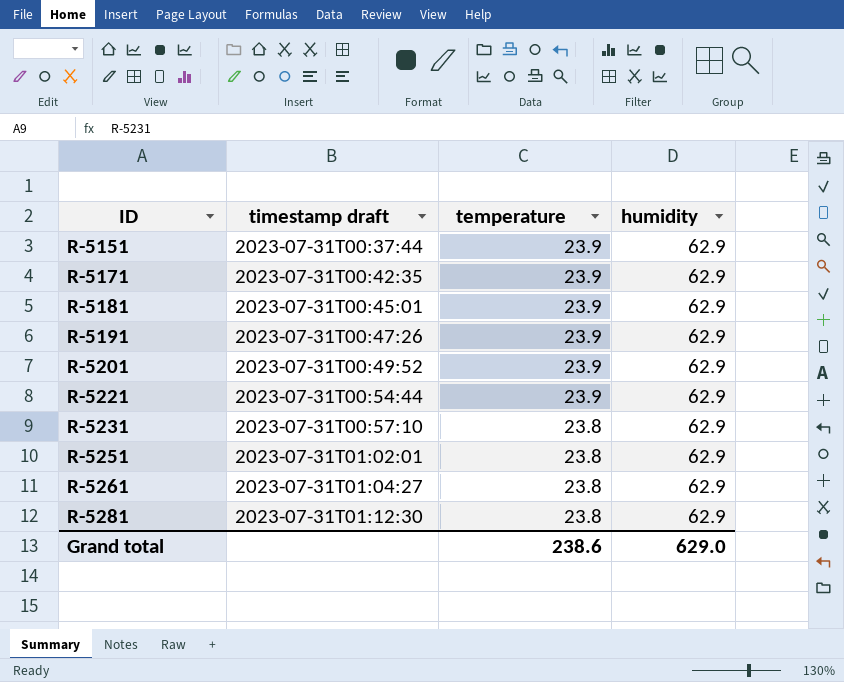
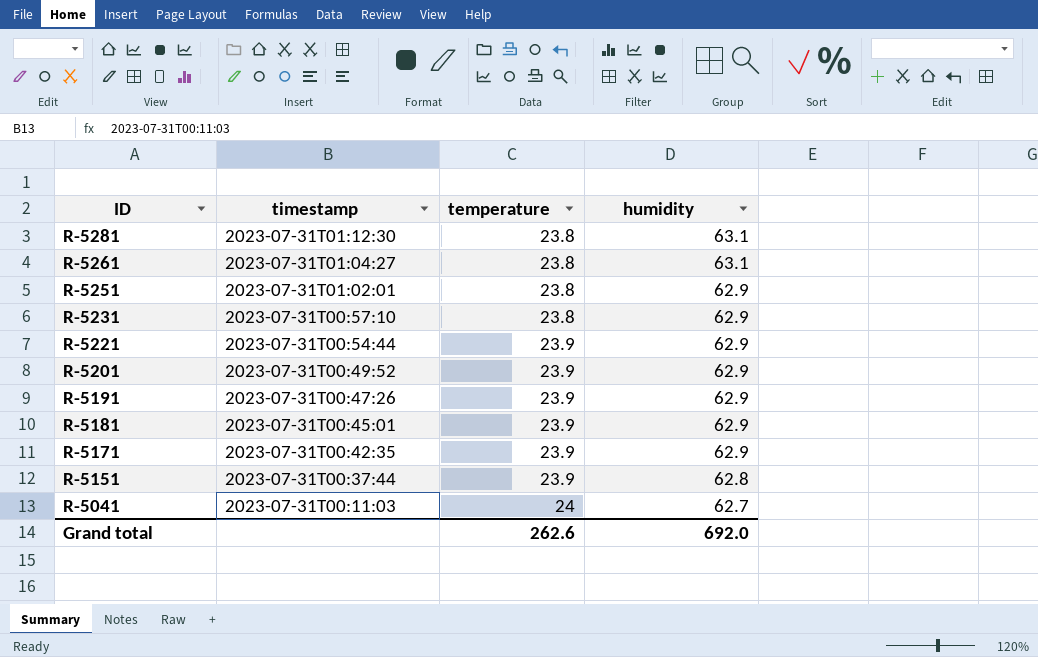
row order: ID ascending -> ID descending
column name: timestamp draft -> timestamp
R-5281 | humidity: 62.9 -> 63.1
R-5261 | humidity: 62.9 -> 63.1
R-5151 | humidity: 62.9 -> 62.8
row R-5041: none -> 2023-07-31T00:11:03 | 24 | 62.7
Grand total | temperature: 238.6 -> 262.6
Grand total | humidity: 629.0 -> 692.0

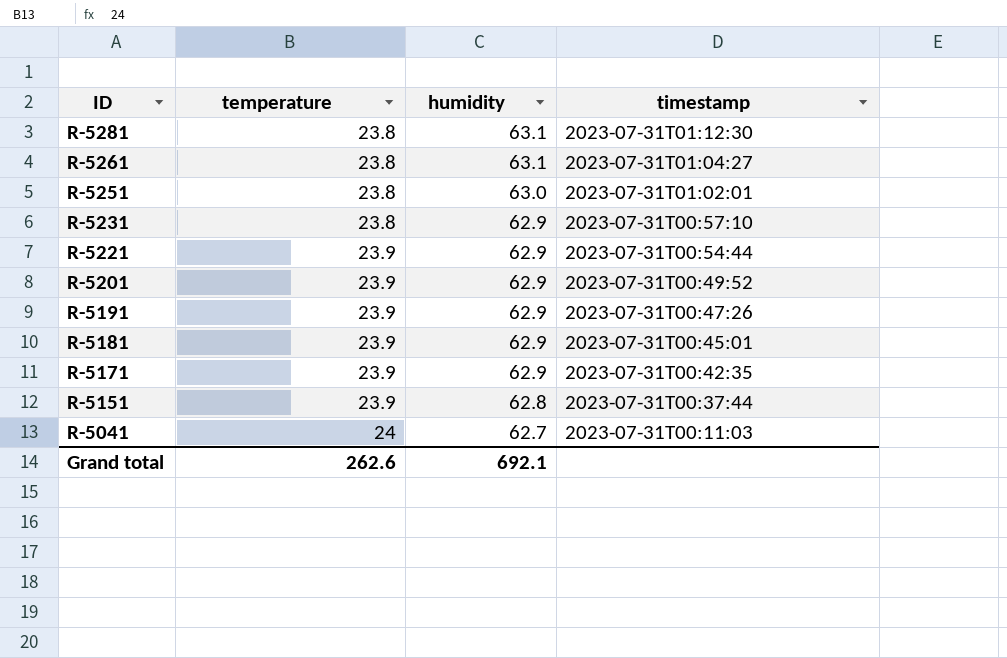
column timestamp | position: 2 -> 4
R-5251 | humidity: 62.9 -> 63.0
Grand total | humidity: 692.0 -> 692.1

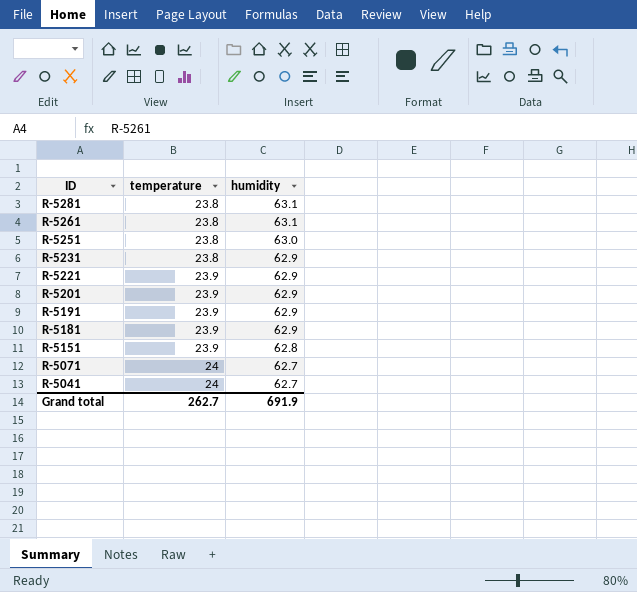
column timestamp | position: 4 -> none
row R-5171: 23.9 | 62.9 | 2023-07-31T00:42:35 -> none
row R-5071: none -> 24 | 62.7
Grand total | temperature: 262.6 -> 262.7
Grand total | humidity: 692.1 -> 691.9

